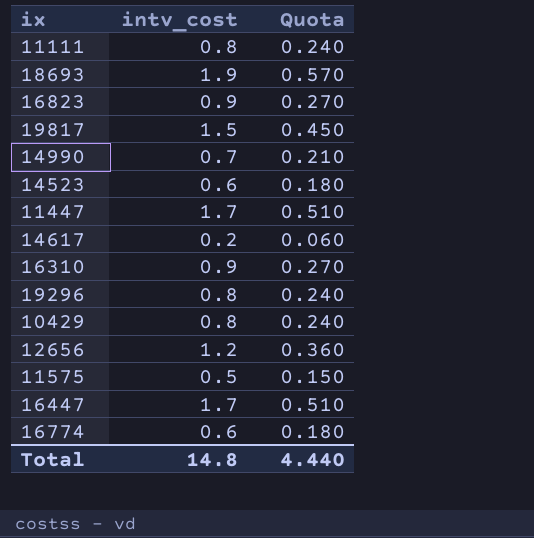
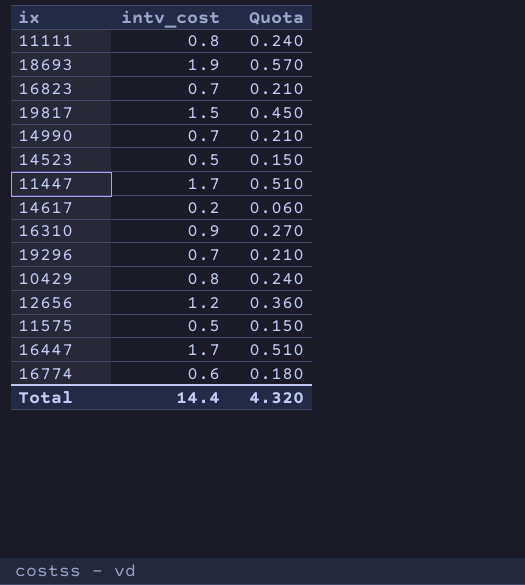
16823 | intv_cost: 0.9 -> 0.7
16823 | Quota: 0.270 -> 0.210
14523 | intv_cost: 0.6 -> 0.5
14523 | Quota: 0.180 -> 0.150
19296 | intv_cost: 0.8 -> 0.7
19296 | Quota: 0.240 -> 0.210
Total | intv_cost: 14.8 -> 14.4
Total | Quota: 4.440 -> 4.320

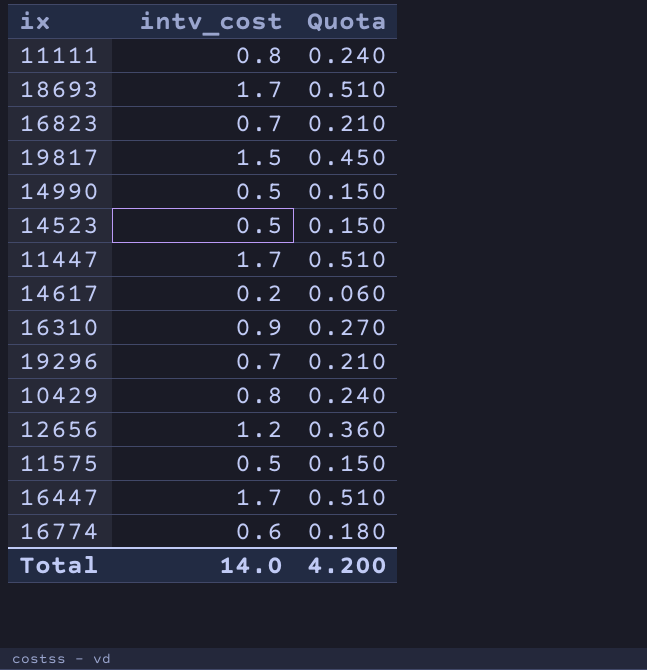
18693 | intv_cost: 1.9 -> 1.7
18693 | Quota: 0.570 -> 0.510
14990 | intv_cost: 0.7 -> 0.5
14990 | Quota: 0.210 -> 0.150
Total | intv_cost: 14.4 -> 14.0
Total | Quota: 4.320 -> 4.200

